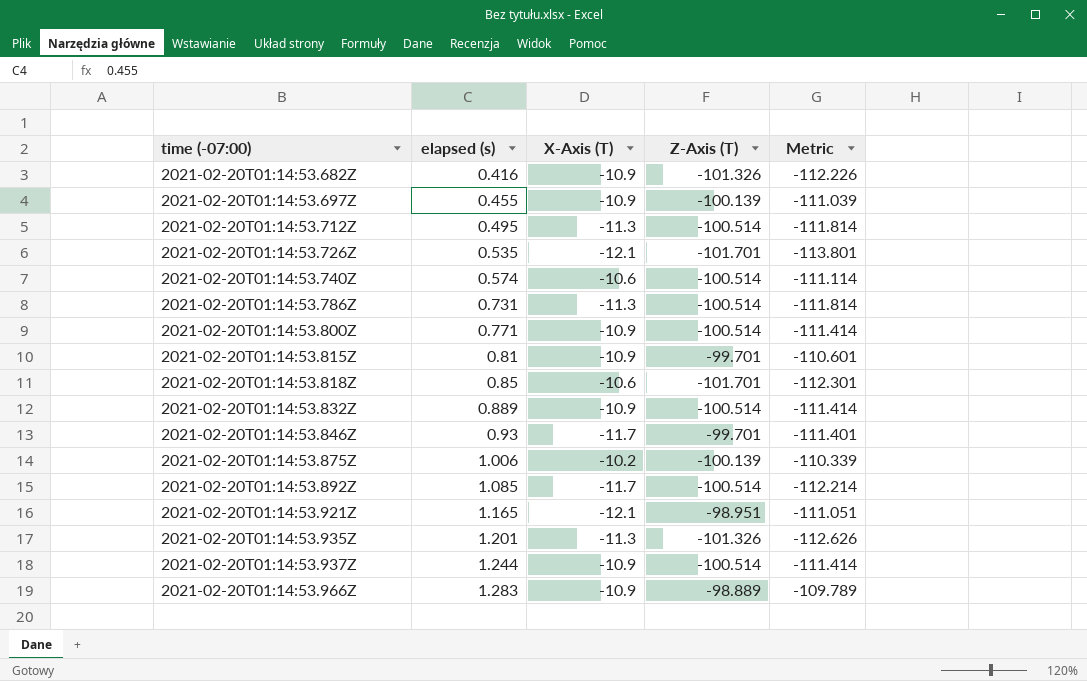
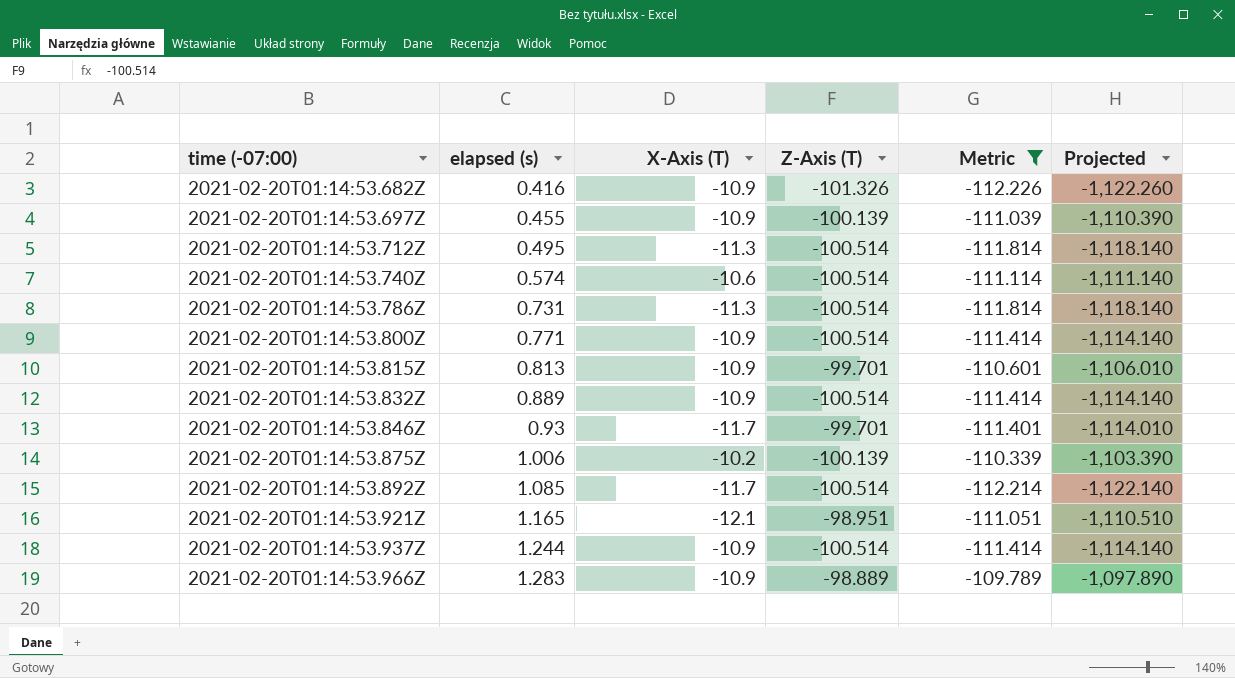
filter: none -> Metric >= -112.226
column Projected | formula: none -> [Metric] * 10
2021-02-20T01:14:53.815Z | elapsed (s): 0.81 -> 0.813

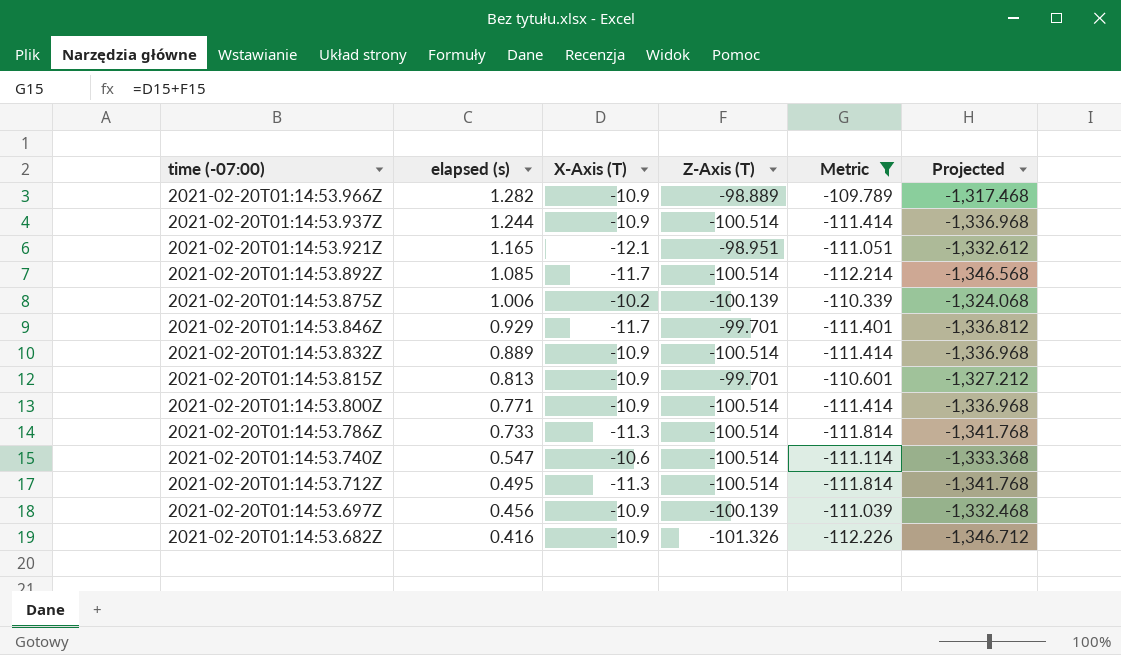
row order: time (-07:00) ascending -> time (-07:00) descending
column Projected | formula: [Metric] * 10 -> [Metric] * 12
2021-02-20T01:14:53.966Z | elapsed (s): 1.283 -> 1.282
2021-02-20T01:14:53.846Z | elapsed (s): 0.93 -> 0.929
2021-02-20T01:14:53.786Z | elapsed (s): 0.731 -> 0.733
2021-02-20T01:14:53.740Z | elapsed (s): 0.574 -> 0.547
2021-02-20T01:14:53.697Z | elapsed (s): 0.455 -> 0.456

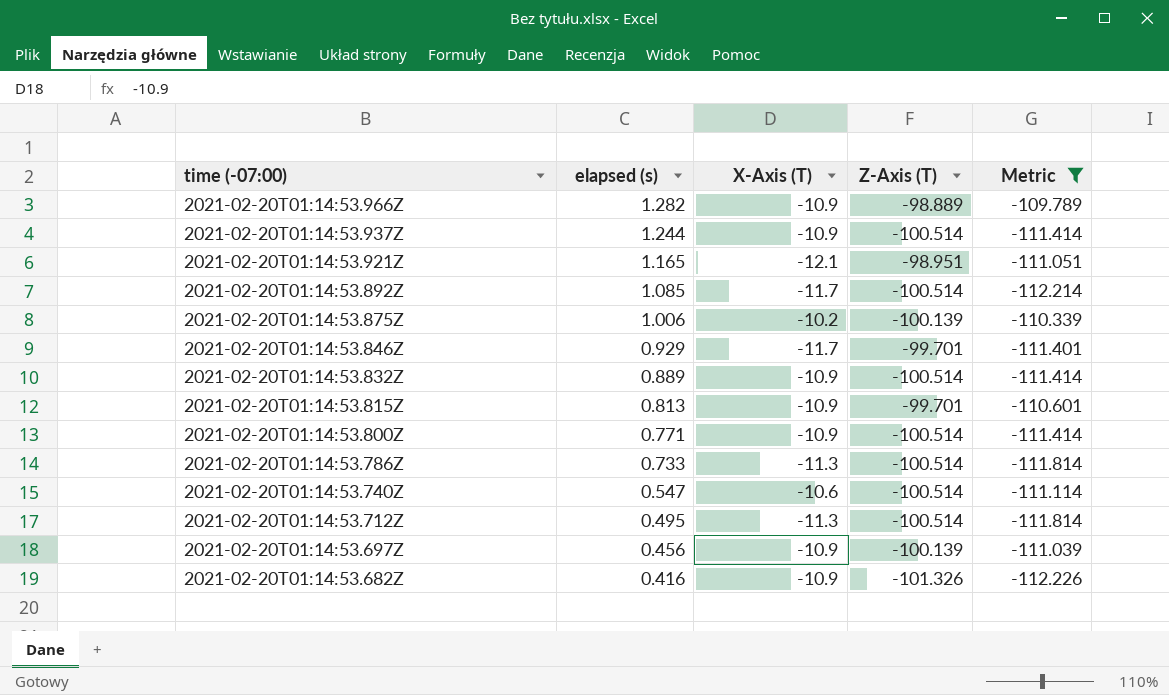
column Projected | formula: [Metric] * 12 -> none

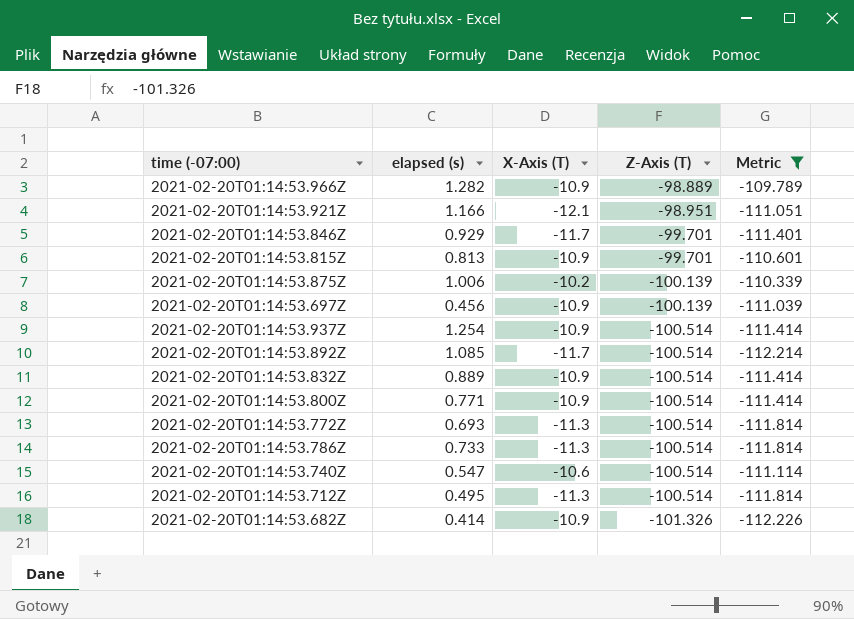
row order: time (-07:00) descending -> Z-Axis (T) descending
2021-02-20T01:14:53.921Z | elapsed (s): 1.165 -> 1.166
2021-02-20T01:14:53.937Z | elapsed (s): 1.244 -> 1.254
row 2021-02-20T01:14:53.772Z: none -> 0.693 | -11.3 | -100.514 | -111.814
2021-02-20T01:14:53.682Z | elapsed (s): 0.416 -> 0.414

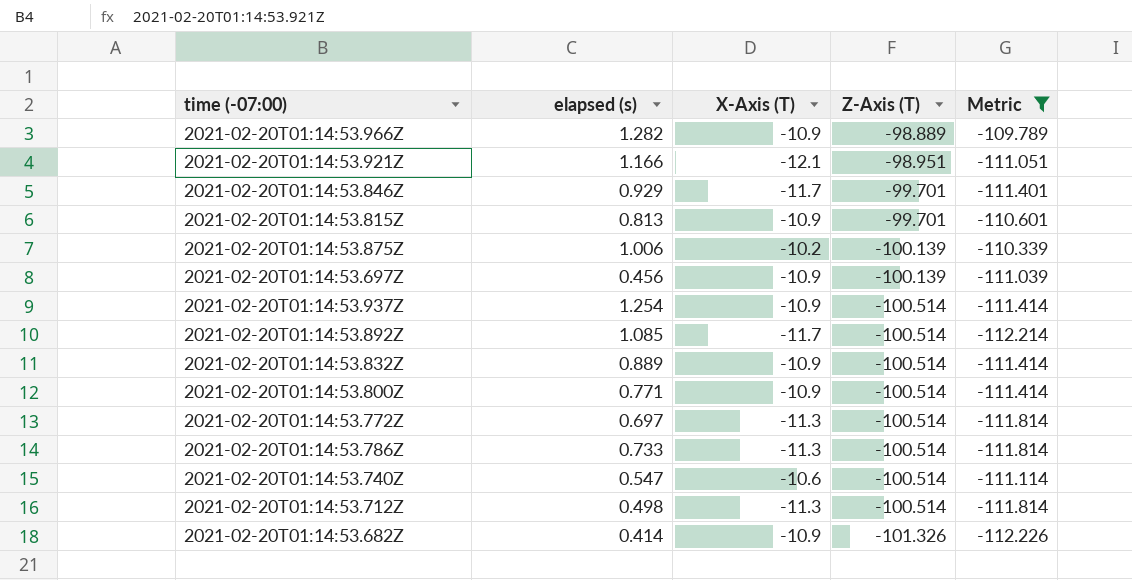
2021-02-20T01:14:53.772Z | elapsed (s): 0.693 -> 0.697
2021-02-20T01:14:53.712Z | elapsed (s): 0.495 -> 0.498

